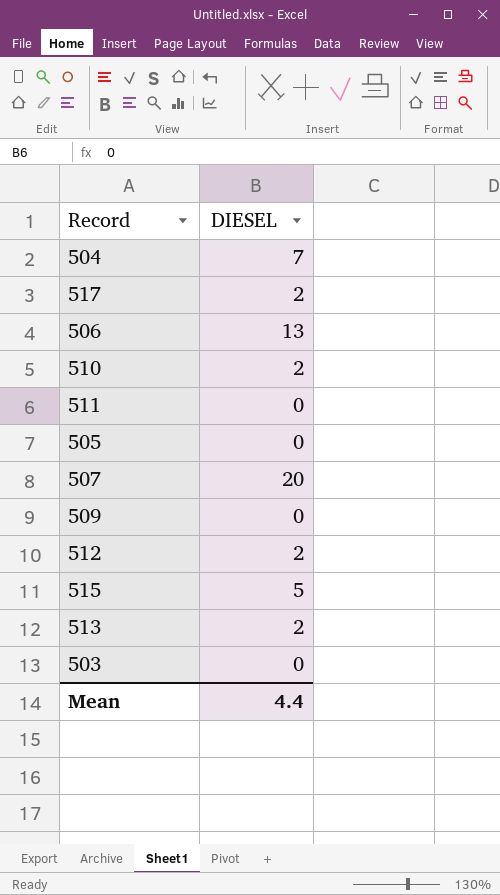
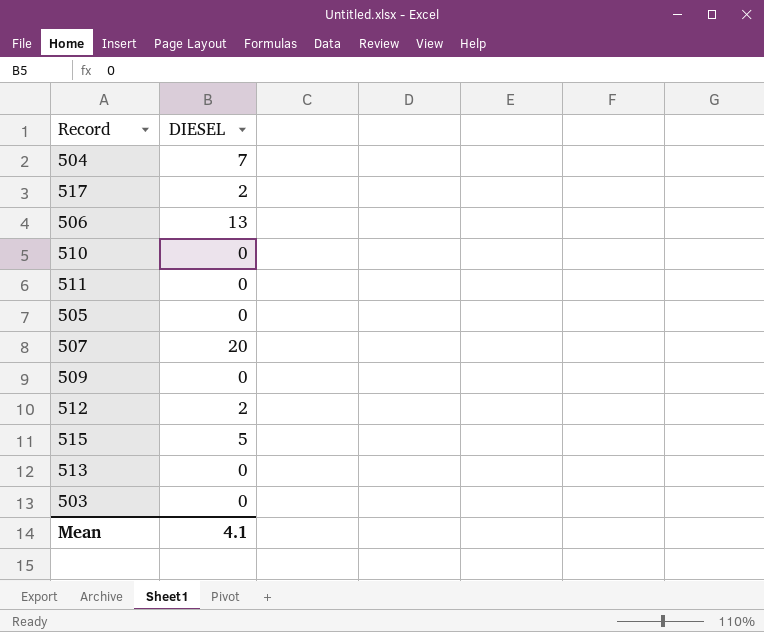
510 | DIESEL: 2 -> 0
513 | DIESEL: 2 -> 0
Mean | DIESEL: 4.4 -> 4.1

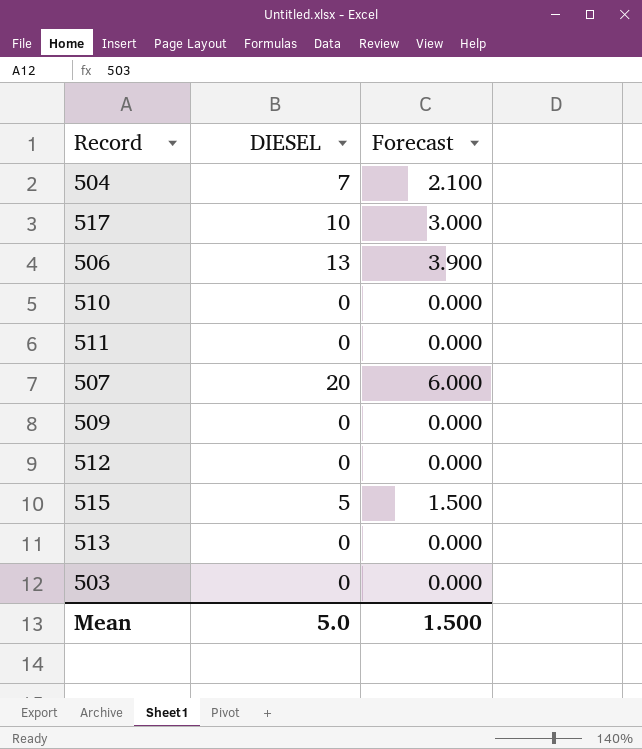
column Forecast | formula: none -> [DIESEL] * 0.3
row 505: 0 -> none
517 | DIESEL: 2 -> 10
512 | DIESEL: 2 -> 0
Mean | DIESEL: 4.1 -> 5.0

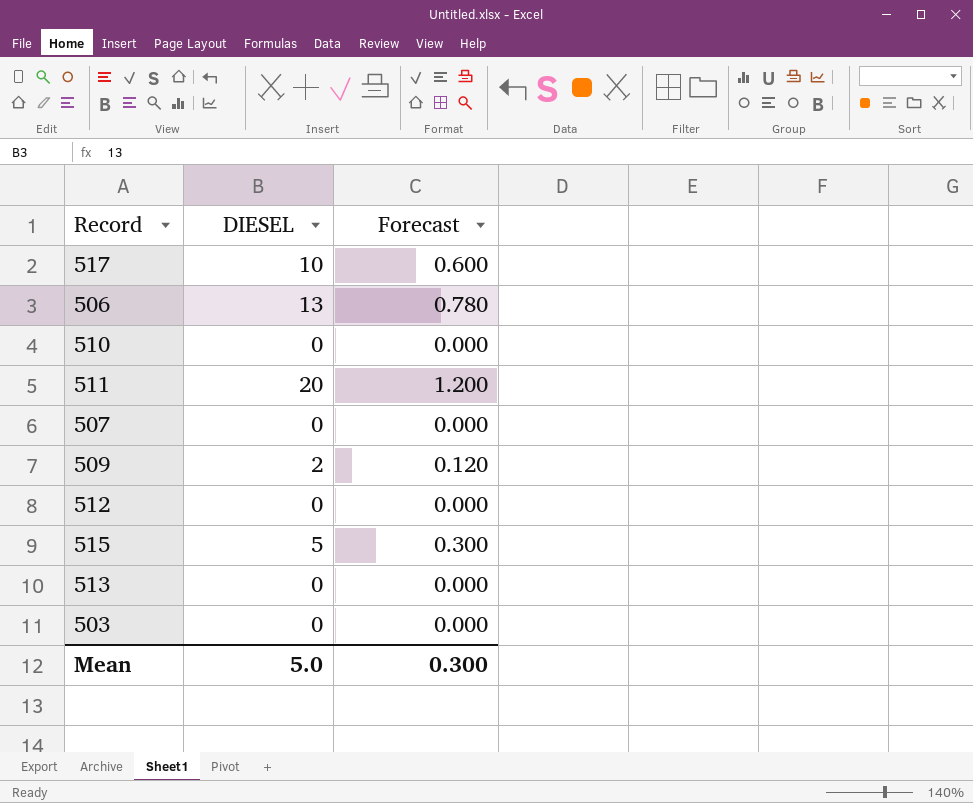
column Forecast | formula: [DIESEL] * 0.3 -> [DIESEL] * 0.06
row 504: 7 | 2.100 -> none
511 | DIESEL: 0 -> 20
507 | DIESEL: 20 -> 0
509 | DIESEL: 0 -> 2
Mean | Forecast: 1.500 -> 0.300

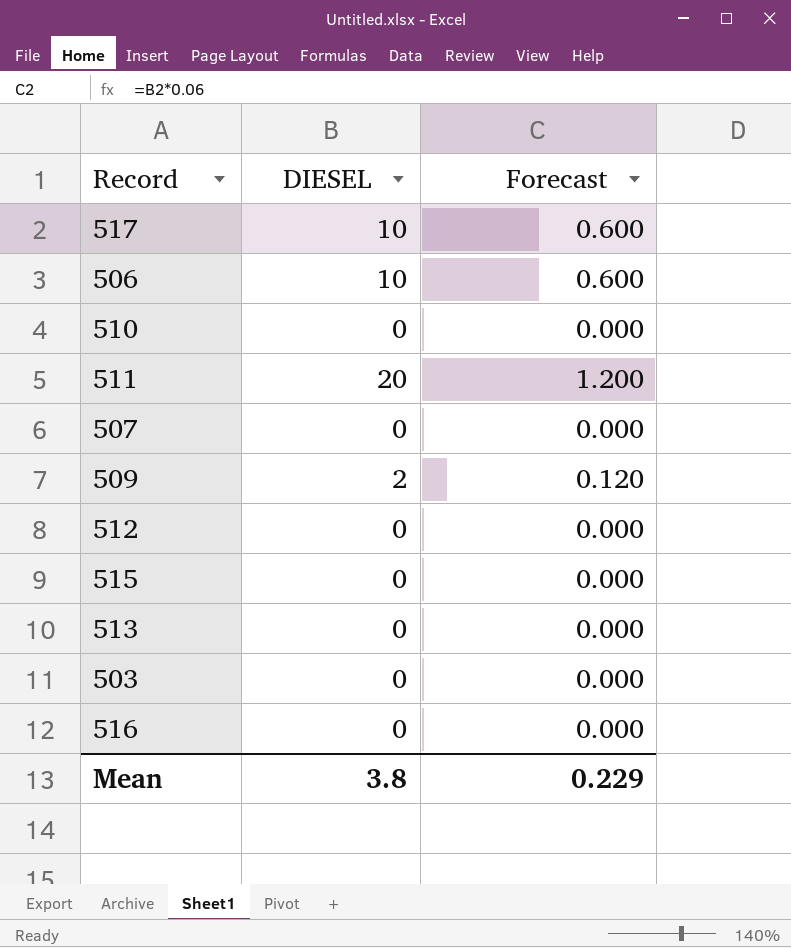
506 | DIESEL: 13 -> 10
506 | Forecast: 0.780 -> 0.600
515 | DIESEL: 5 -> 0
515 | Forecast: 0.300 -> 0.000
row 516: none -> 0 | 0.000
Mean | DIESEL: 5.0 -> 3.8
Mean | Forecast: 0.300 -> 0.229

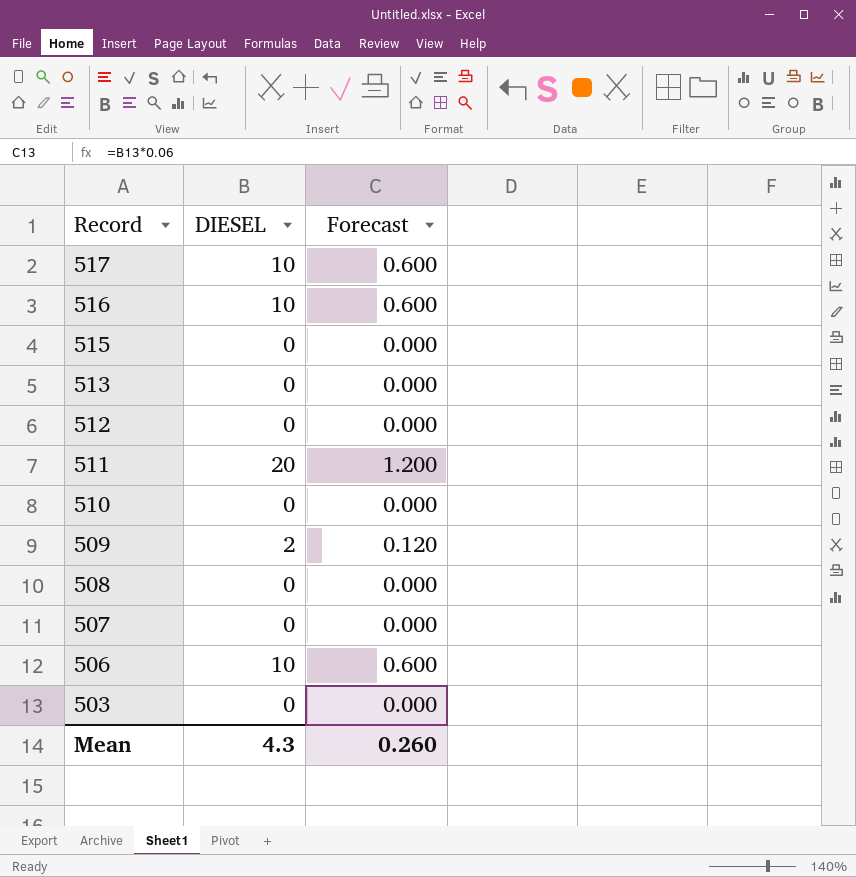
row order: none -> Record descending
516 | DIESEL: 0 -> 10
516 | Forecast: 0.000 -> 0.600
row 508: none -> 0 | 0.000
Mean | DIESEL: 3.8 -> 4.3
Mean | Forecast: 0.229 -> 0.260

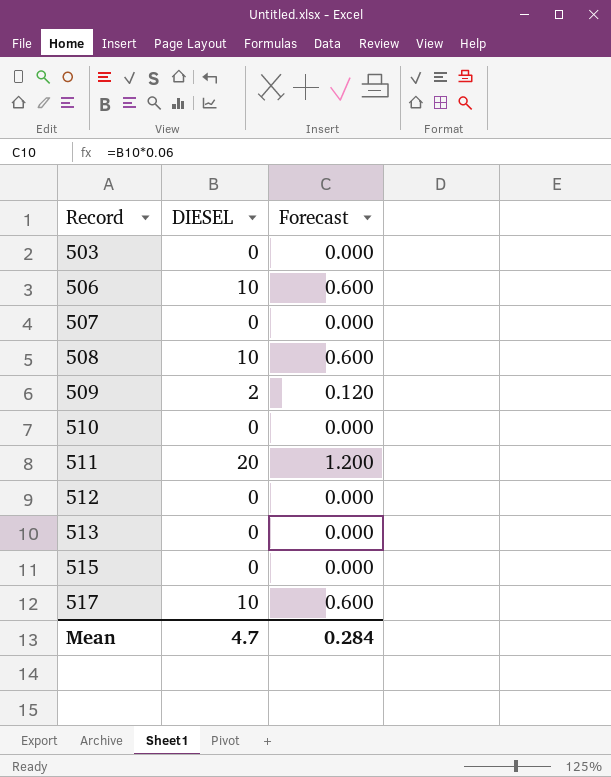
row order: Record descending -> Record ascending
row 516: 10 | 0.600 -> none
508 | DIESEL: 0 -> 10
508 | Forecast: 0.000 -> 0.600
Mean | DIESEL: 4.3 -> 4.7
Mean | Forecast: 0.260 -> 0.284

